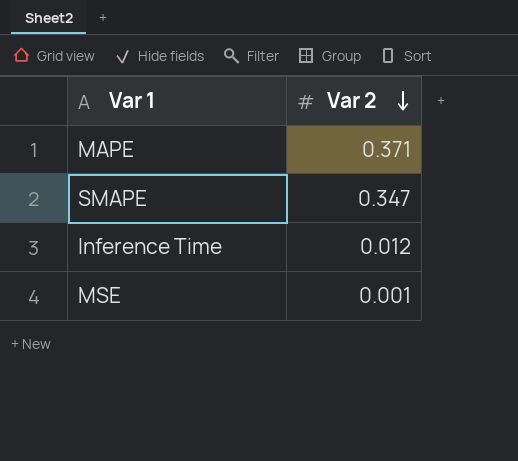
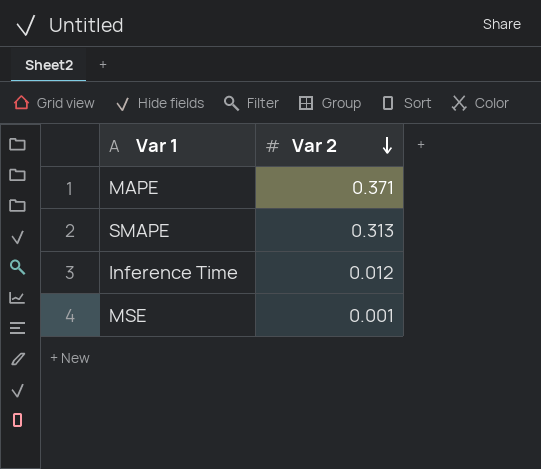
SMAPE | Var 2: 0.347 -> 0.313

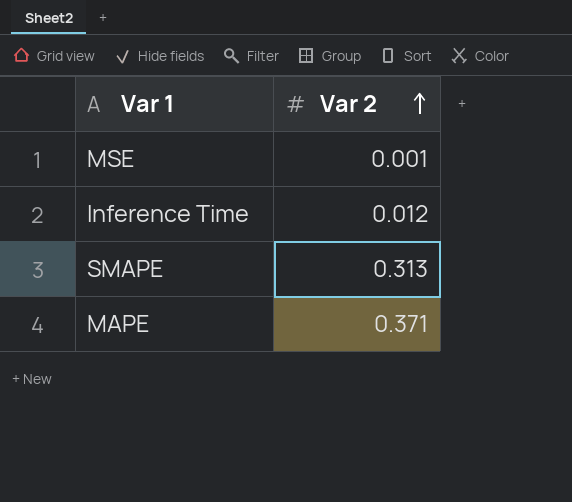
row order: Var 2 descending -> Var 2 ascending

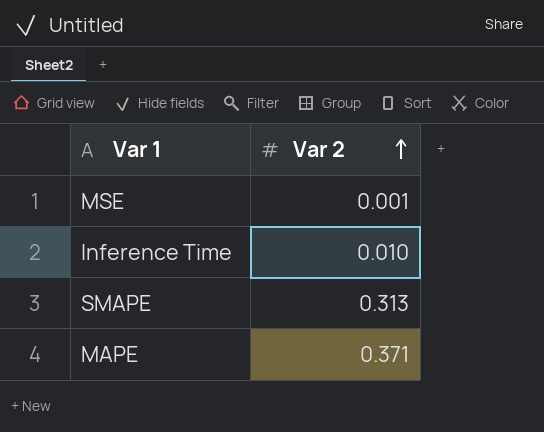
Inference Time | Var 2: 0.012 -> 0.010

